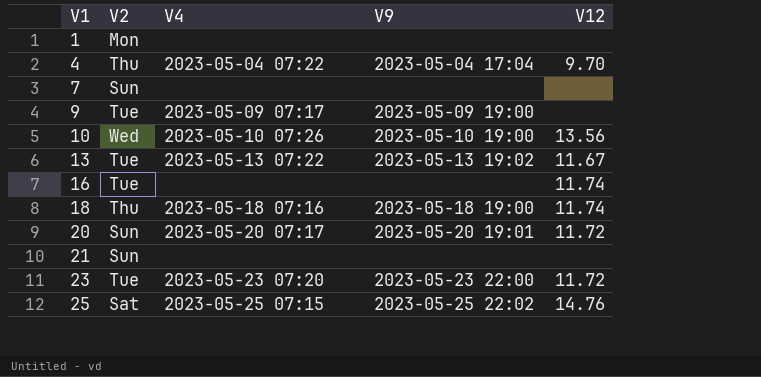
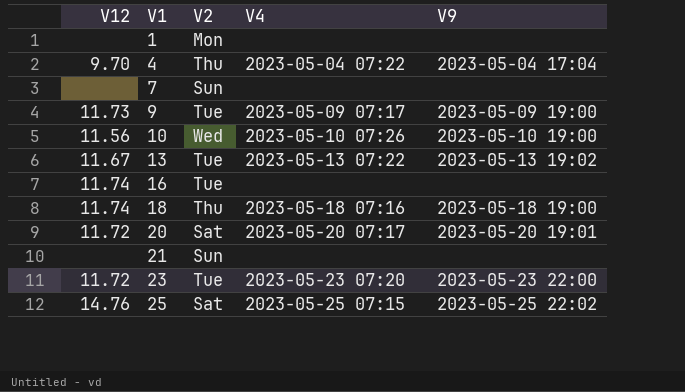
column V12 | position: 5 -> 1
9 | V12: none -> 11.73
10 | V12: 13.56 -> 11.56
20 | V2: Sun -> Sat

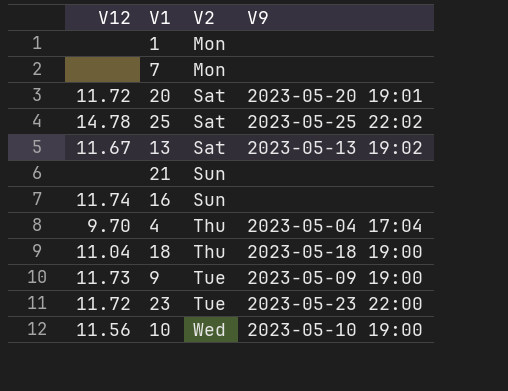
row order: V1 ascending -> V2 ascending
column V4 | position: 4 -> none
7 | V2: Sun -> Mon
25 | V12: 14.76 -> 14.78
13 | V2: Tue -> Sat
16 | V2: Tue -> Sun
18 | V12: 11.74 -> 11.04

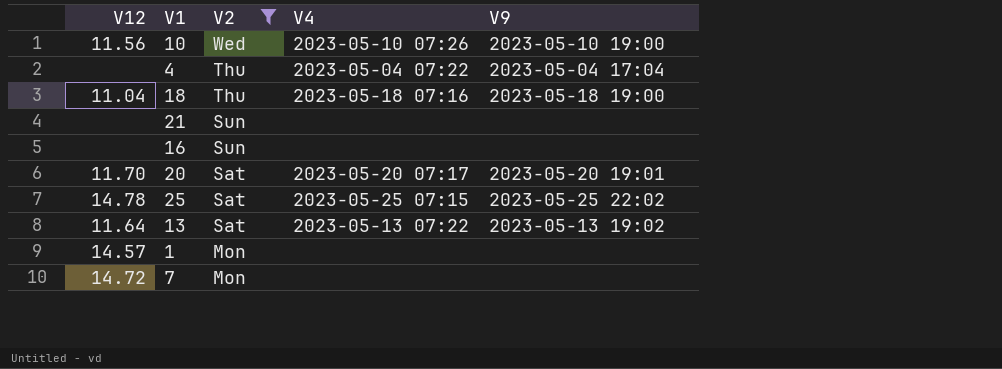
filter: none -> V2 != Tue
row order: V2 ascending -> V2 descending
column V4 | position: none -> 4
4 | V12: 9.70 -> none
16 | V12: 11.74 -> none
20 | V12: 11.72 -> 11.70
13 | V12: 11.67 -> 11.64
1 | V12: none -> 14.57
7 | V12: none -> 14.72

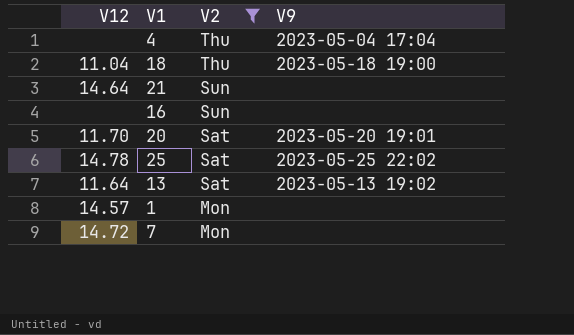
column V4 | position: 4 -> none
row 10: 11.56 | Wed | 2023-05-10 07:26 | 2023-05-10 19:00 -> none
21 | V12: none -> 14.64

